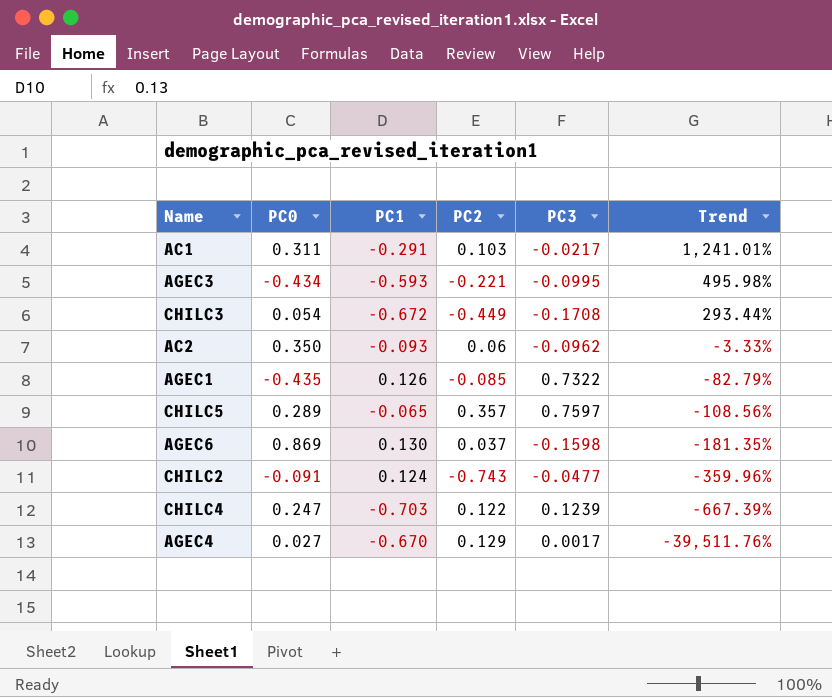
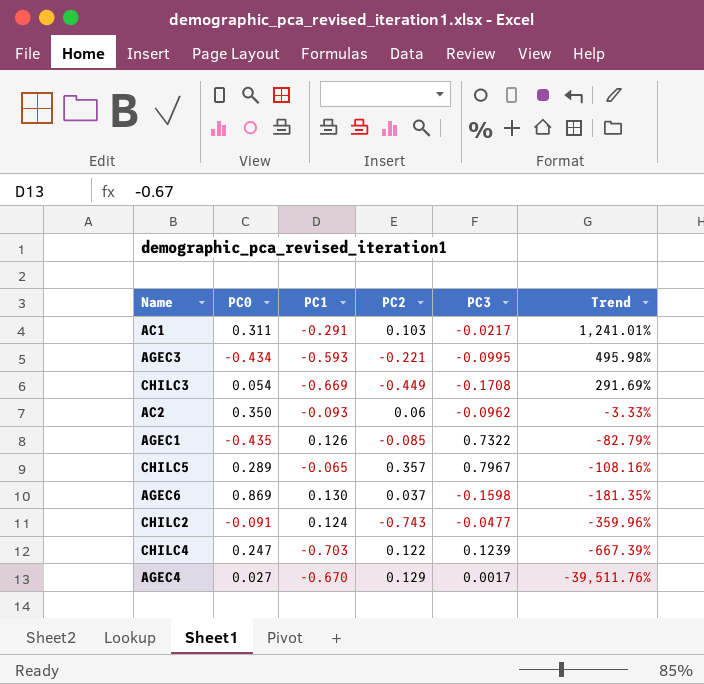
CHILC3 | PC1: -0.672 -> -0.669
CHILC3 | Trend: 293.44% -> 291.69%
CHILC5 | PC3: 0.7597 -> 0.7967
CHILC5 | Trend: -108.56% -> -108.16%

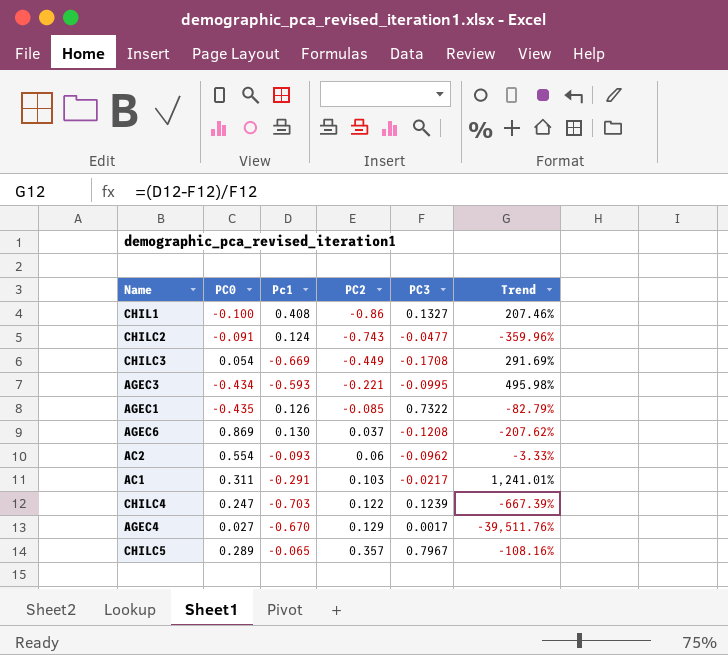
row order: Trend descending -> PC2 ascending
column name: PC1 -> Pc1
row CHIL1: none -> -0.100 | 0.408 | -0.86 | 0.1327 | 207.46%
AGEC6 | PC3: -0.1598 -> -0.1208
AGEC6 | Trend: -181.35% -> -207.62%
AC2 | PC0: 0.350 -> 0.554

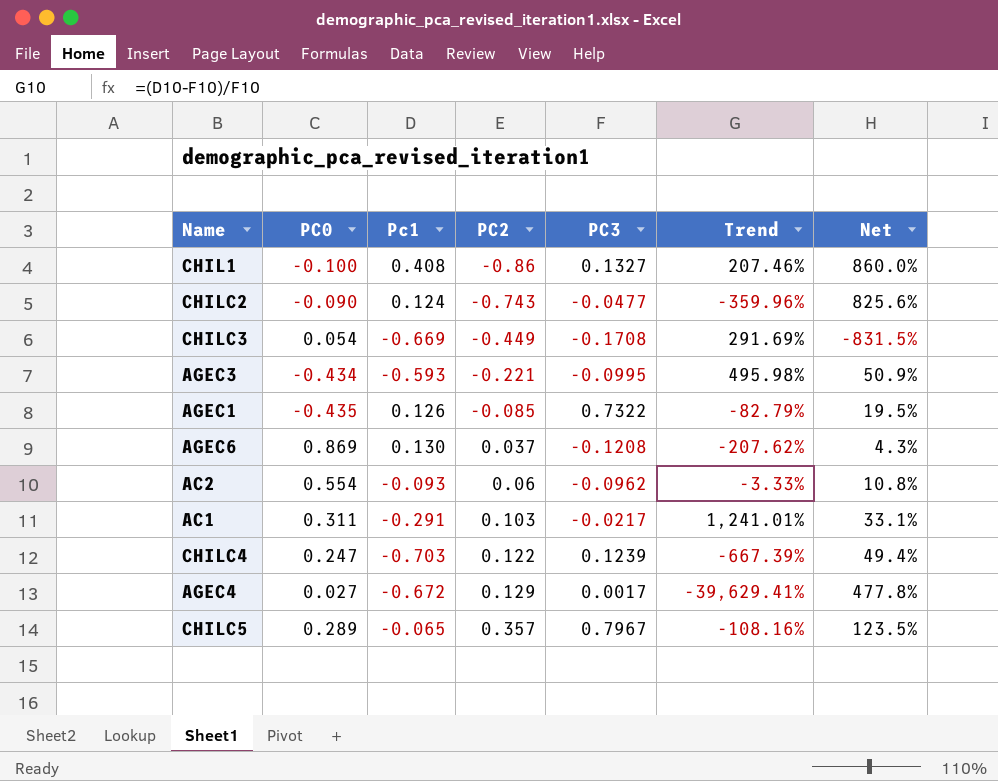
column Net | formula: none -> [PC2] / [PC0]
CHILC2 | PC0: -0.091 -> -0.090
AGEC4 | Pc1: -0.670 -> -0.672
AGEC4 | Trend: -39,511.76% -> -39,629.41%

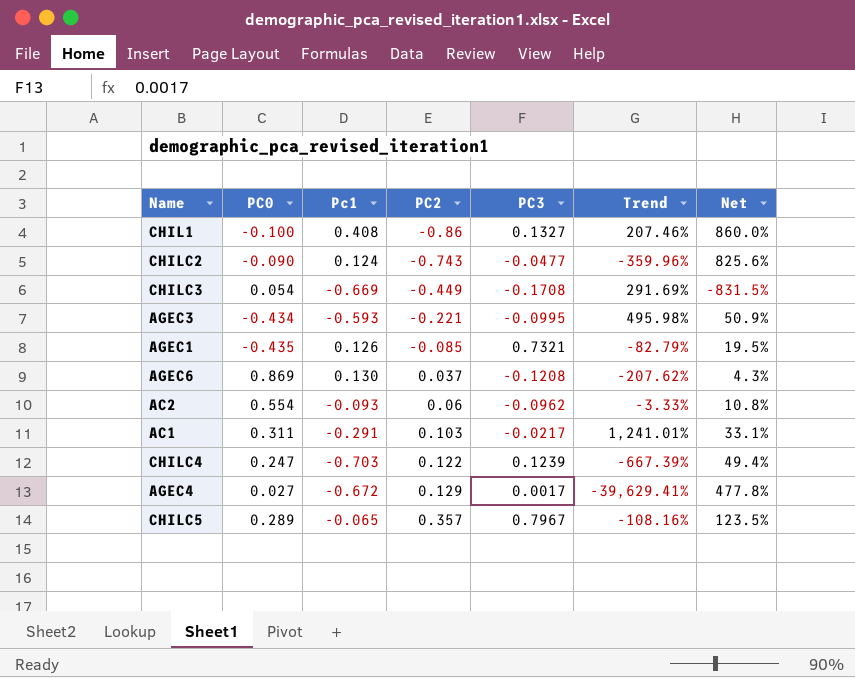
AGEC1 | PC3: 0.7322 -> 0.7321

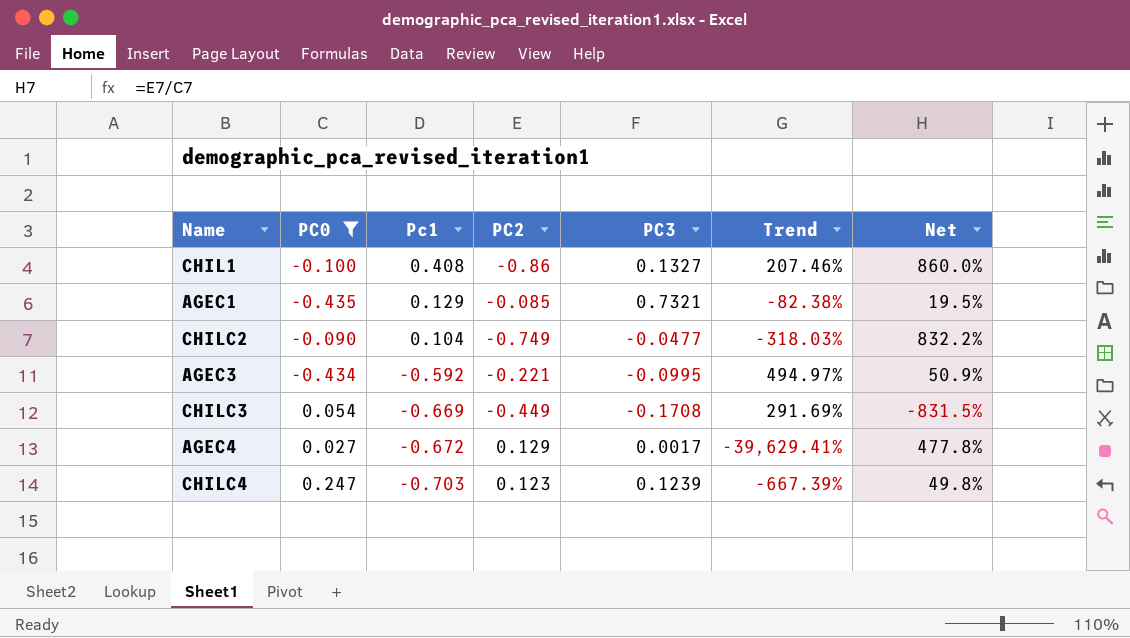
filter: none -> PC0 <= 0.247
row order: PC2 ascending -> Pc1 descending
AGEC1 | Pc1: 0.126 -> 0.129
AGEC1 | Trend: -82.79% -> -82.38%
CHILC2 | Pc1: 0.124 -> 0.104
CHILC2 | PC2: -0.743 -> -0.749
CHILC2 | Trend: -359.96% -> -318.03%
CHILC2 | Net: 825.6% -> 832.2%
AGEC3 | Pc1: -0.593 -> -0.592
AGEC3 | Trend: 495.98% -> 494.97%
CHILC4 | PC2: 0.122 -> 0.123
CHILC4 | Net: 49.4% -> 49.8%

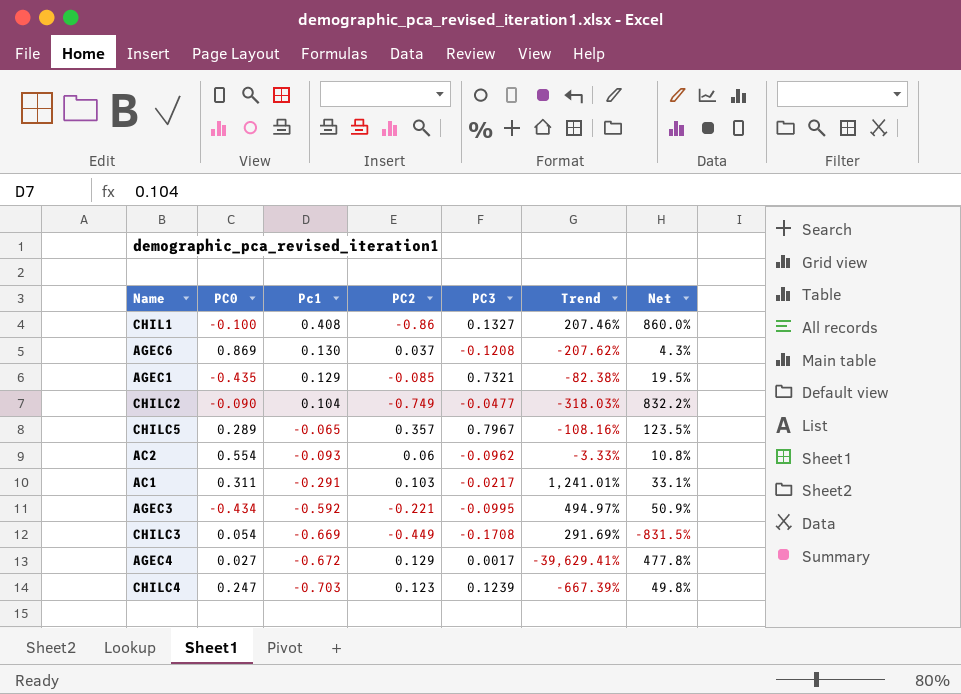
filter: PC0 <= 0.247 -> none

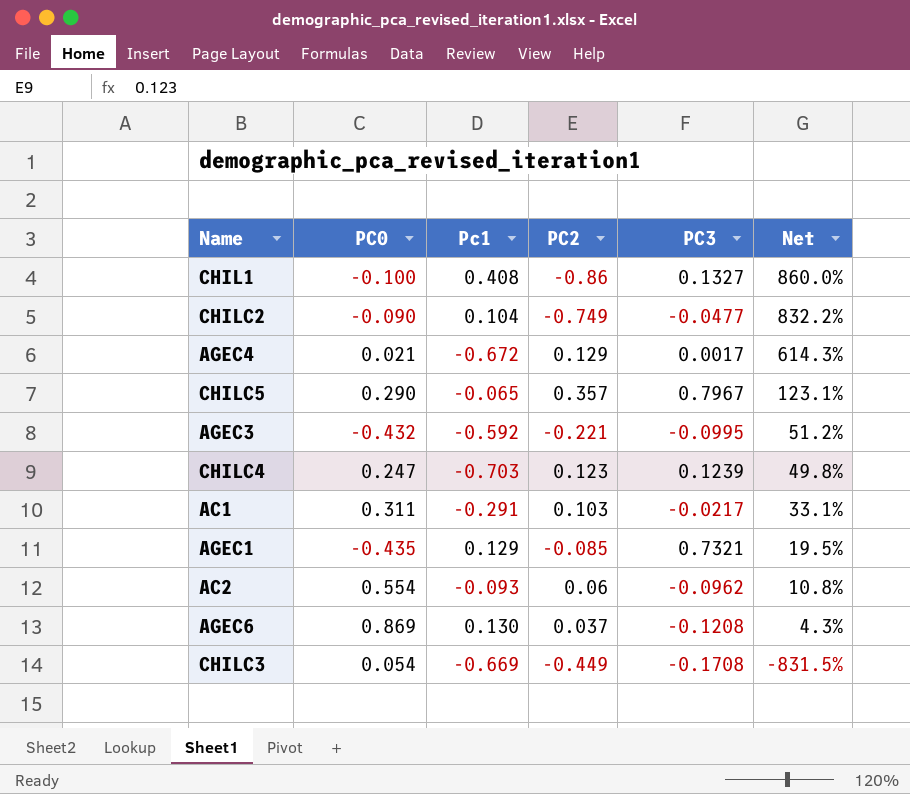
row order: Pc1 descending -> Net descending
column Trend | formula: ([Pc1] - [PC3]) / [PC3] -> none
AGEC4 | PC0: 0.027 -> 0.021
AGEC4 | Net: 477.8% -> 614.3%
CHILC5 | PC0: 0.289 -> 0.290
CHILC5 | Net: 123.5% -> 123.1%
AGEC3 | PC0: -0.434 -> -0.432
AGEC3 | Net: 50.9% -> 51.2%

